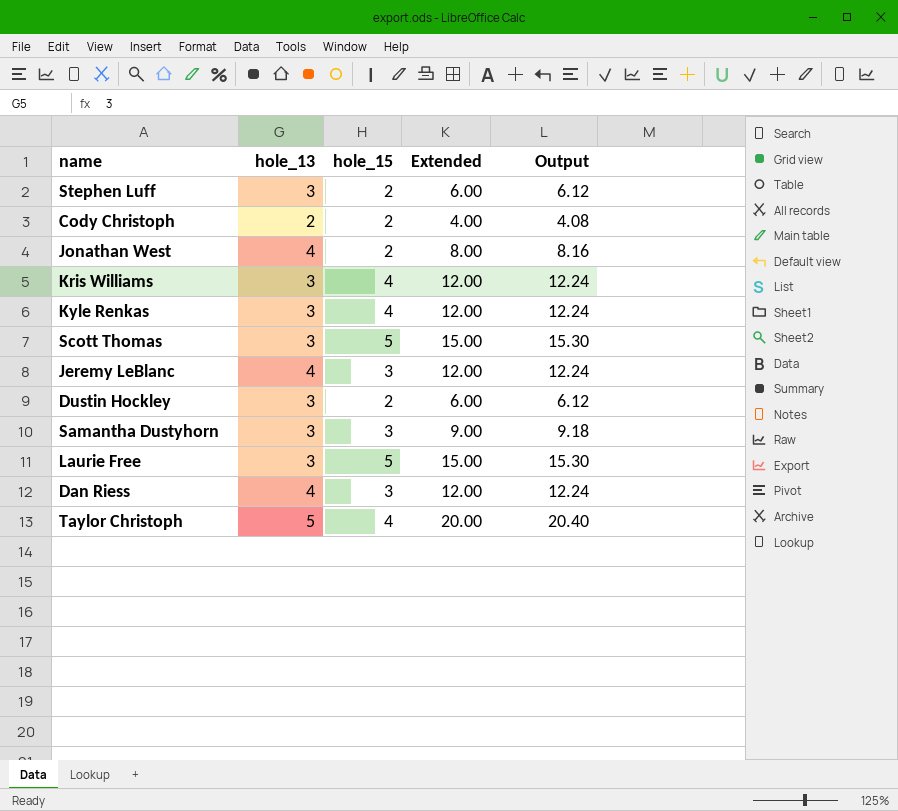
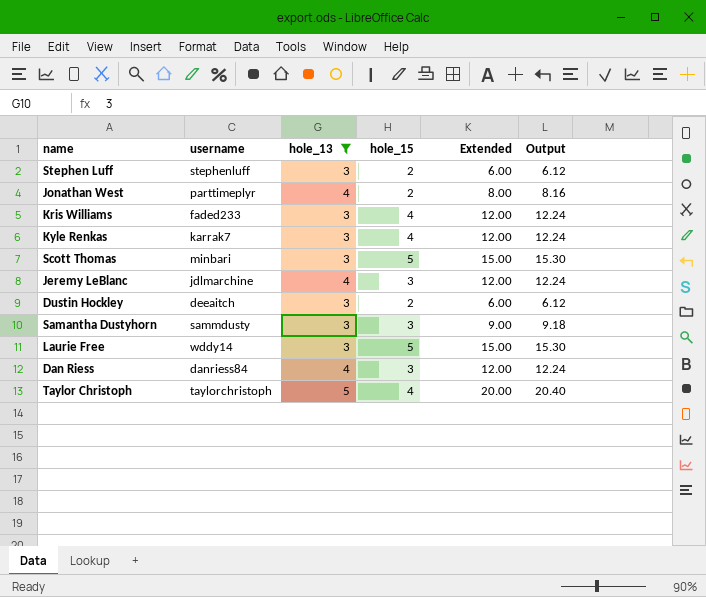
filter: none -> hole_13 != 2
column username | position: none -> 2

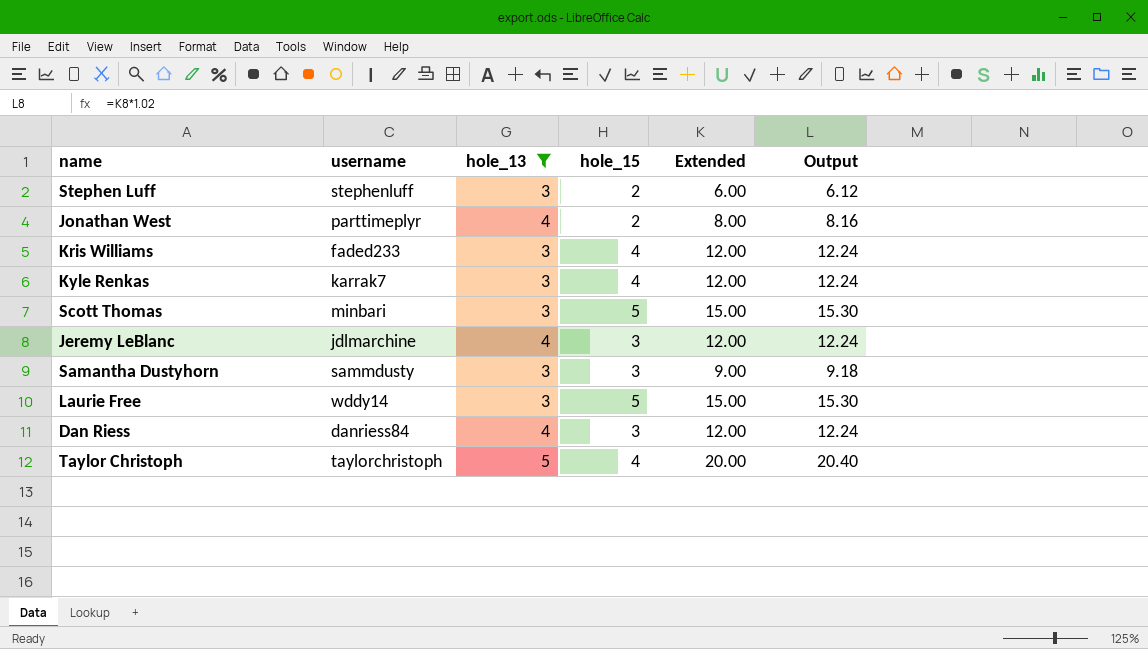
row Dustin Hockley: deeaitch | 3 | 2 | 6.00 | 6.12 -> none

